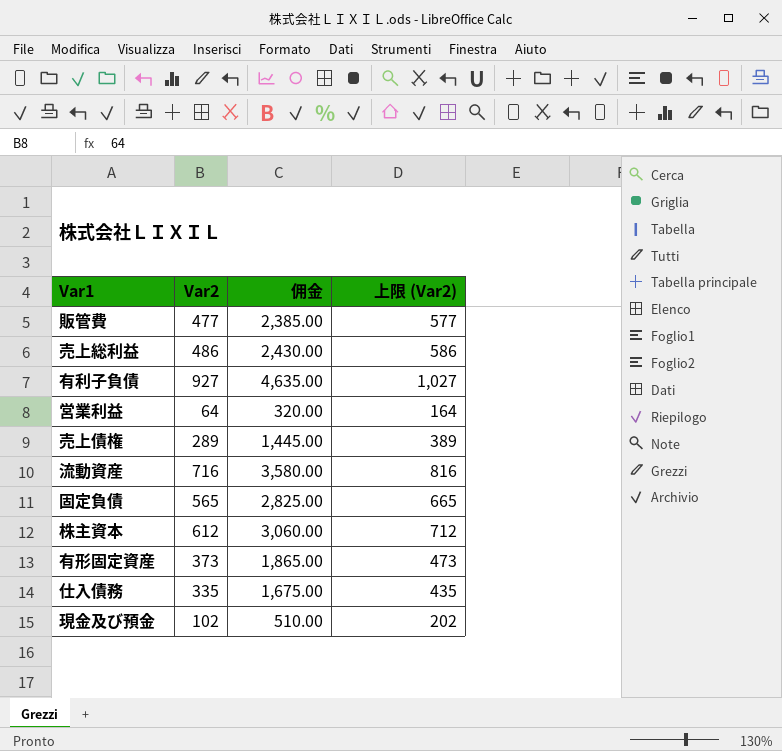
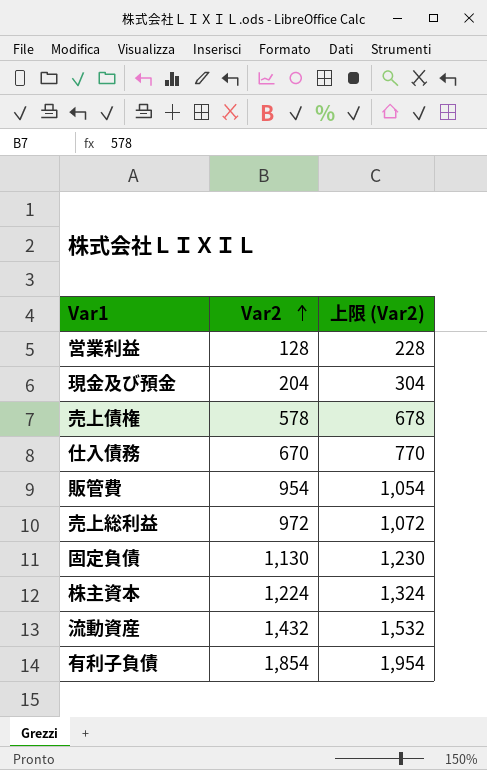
row order: none -> Var2 ascending
column 佣金 | formula: [Var2] * 5 -> none
row 有形固定資産: 373 | 1,865.00 | 473 -> none
営業利益 | Var2: 64 -> 128
営業利益 | 上限 (Var2): 164 -> 228
現金及び預金 | Var2: 102 -> 204
現金及び預金 | 上限 (Var2): 202 -> 304
売上債権 | Var2: 289 -> 578
売上債権 | 上限 (Var2): 389 -> 678
仕入債務 | Var2: 335 -> 670
仕入債務 | 上限 (Var2): 435 -> 770
販管費 | Var2: 477 -> 954
販管費 | 上限 (Var2): 577 -> 1,054
売上総利益 | Var2: 486 -> 972
売上総利益 | 上限 (Var2): 586 -> 1,072
固定負債 | Var2: 565 -> 1,130
固定負債 | 上限 (Var2): 665 -> 1,230
株主資本 | Var2: 612 -> 1,224
株主資本 | 上限 (Var2): 712 -> 1,324
流動資産 | Var2: 716 -> 1,432
流動資産 | 上限 (Var2): 816 -> 1,532
有利子負債 | Var2: 927 -> 1,854
有利子負債 | 上限 (Var2): 1,027 -> 1,954

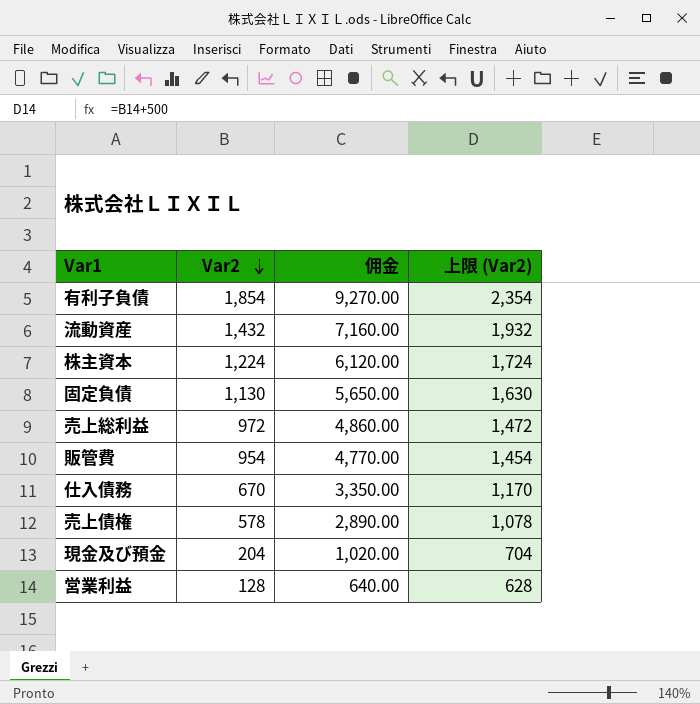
row order: Var2 ascending -> Var2 descending
column 佣金 | formula: none -> [Var2] * 5
column 上限 (Var2) | formula: [Var2] + 100 -> [Var2] + 500

